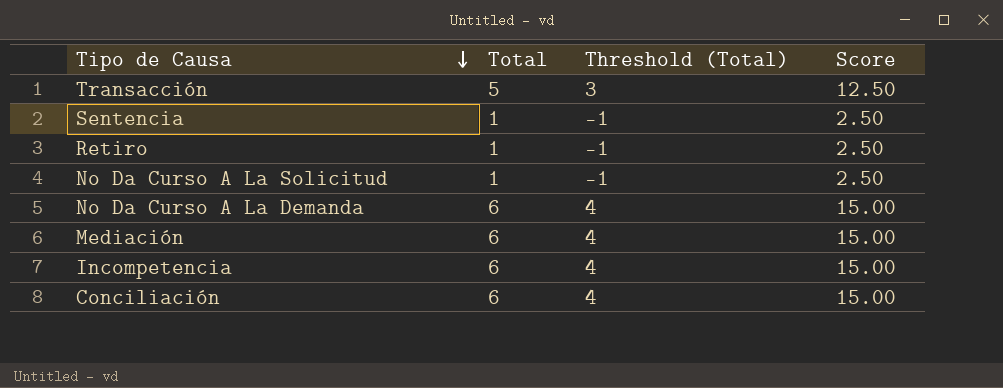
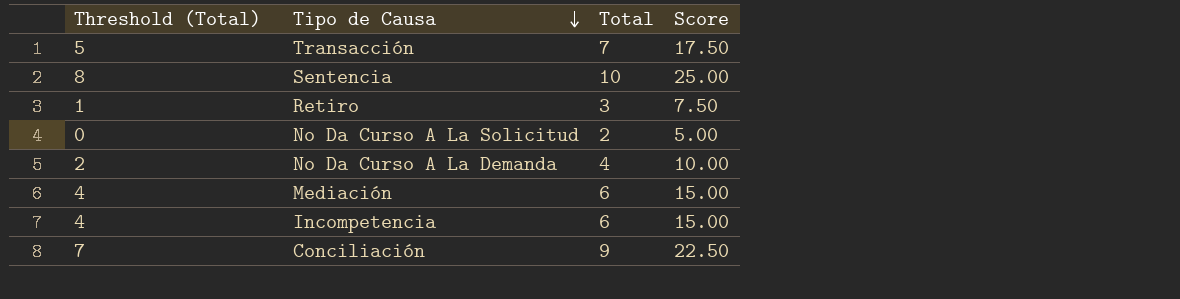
column Threshold (Total) | position: 3 -> 1
Transacción | Threshold (Total): 3 -> 5
Transacción | Total: 5 -> 7
Transacción | Score: 12.50 -> 17.50
Sentencia | Threshold (Total): -1 -> 8
Sentencia | Total: 1 -> 10
Sentencia | Score: 2.50 -> 25.00
Retiro | Threshold (Total): -1 -> 1
Retiro | Total: 1 -> 3
Retiro | Score: 2.50 -> 7.50
No Da Curso A La Solicitud | Threshold (Total): -1 -> 0
No Da Curso A La Solicitud | Total: 1 -> 2
No Da Curso A La Solicitud | Score: 2.50 -> 5.00
No Da Curso A La Demanda | Threshold (Total): 4 -> 2
No Da Curso A La Demanda | Total: 6 -> 4
No Da Curso A La Demanda | Score: 15.00 -> 10.00
Conciliación | Threshold (Total): 4 -> 7
Conciliación | Total: 6 -> 9
Conciliación | Score: 15.00 -> 22.50

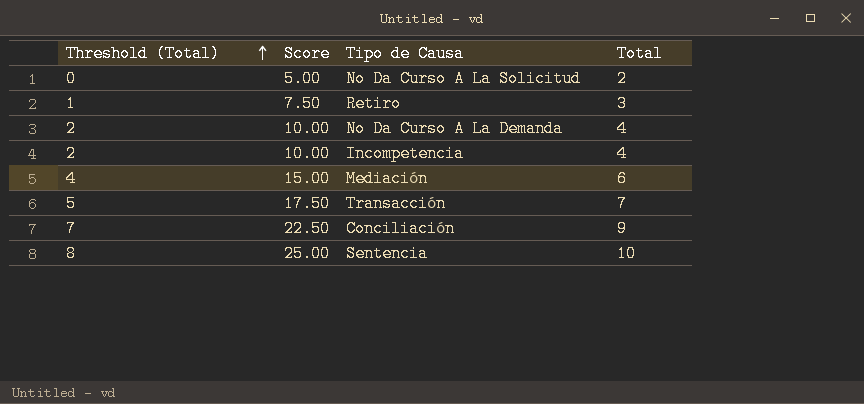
row order: Tipo de Causa descending -> Threshold (Total) ascending
column Score | position: 4 -> 2
Incompetencia | Threshold (Total): 4 -> 2
Incompetencia | Score: 15.00 -> 10.00
Incompetencia | Total: 6 -> 4

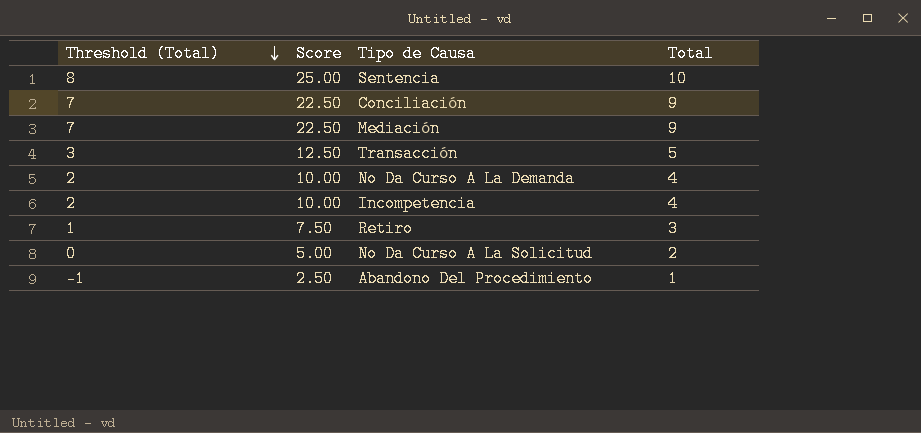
row order: Threshold (Total) ascending -> Threshold (Total) descending
Mediación | Threshold (Total): 4 -> 7
Mediación | Score: 15.00 -> 22.50
Mediación | Total: 6 -> 9
Transacción | Threshold (Total): 5 -> 3
Transacción | Score: 17.50 -> 12.50
Transacción | Total: 7 -> 5
row Abandono Del Procedimiento: none -> -1 | 2.50 | 1

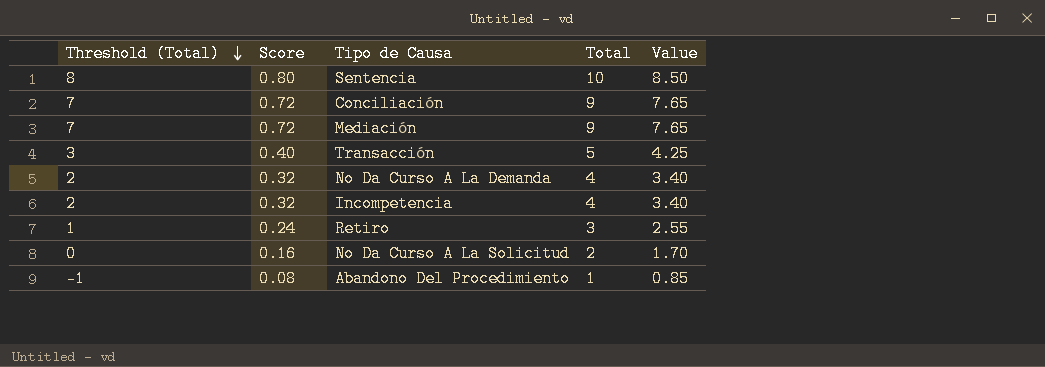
column Score | formula: [Total] * 2.5 -> [Total] * 0.08
column Value | formula: none -> [Total] * 0.85

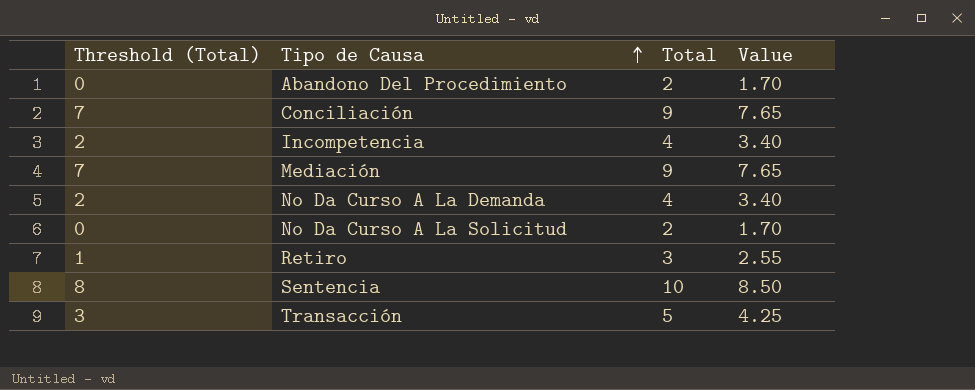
row order: Threshold (Total) descending -> Tipo de Causa ascending
column Score | formula: [Total] * 0.08 -> none
Abandono Del Procedimiento | Threshold (Total): -1 -> 0
Abandono Del Procedimiento | Total: 1 -> 2
Abandono Del Procedimiento | Value: 0.85 -> 1.70

